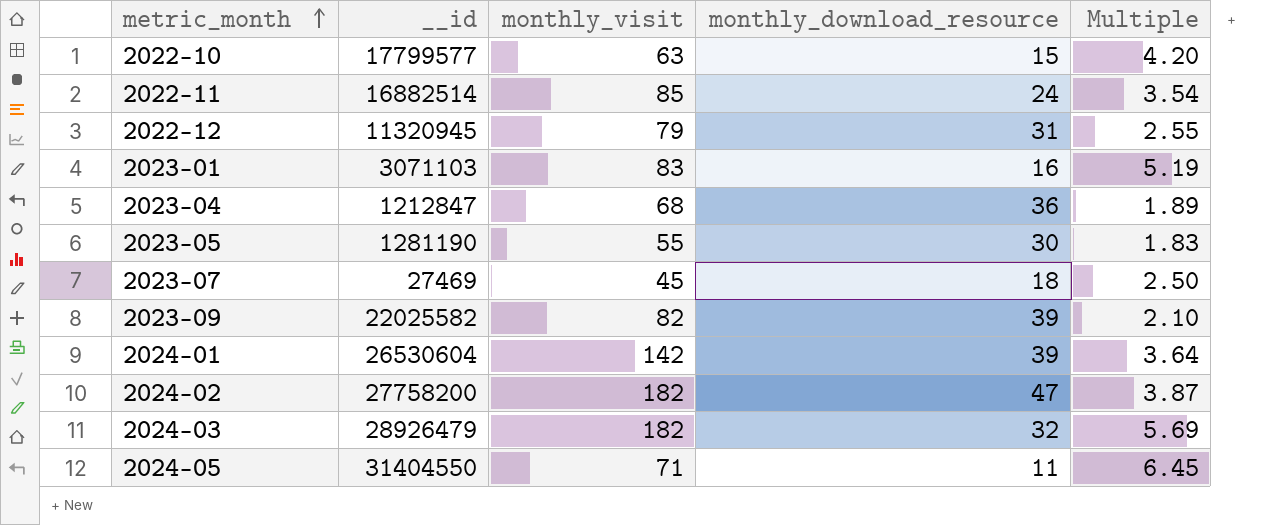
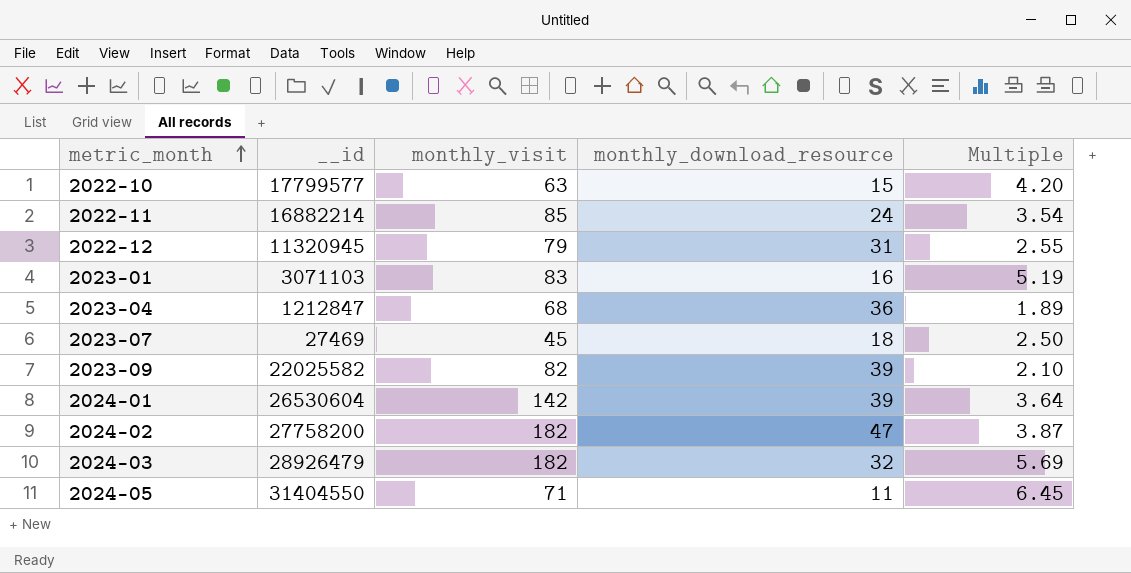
row 2023-05: 1281190 | 55 | 30 | 1.83 -> none
2022-11 | __id: 16882514 -> 16882214

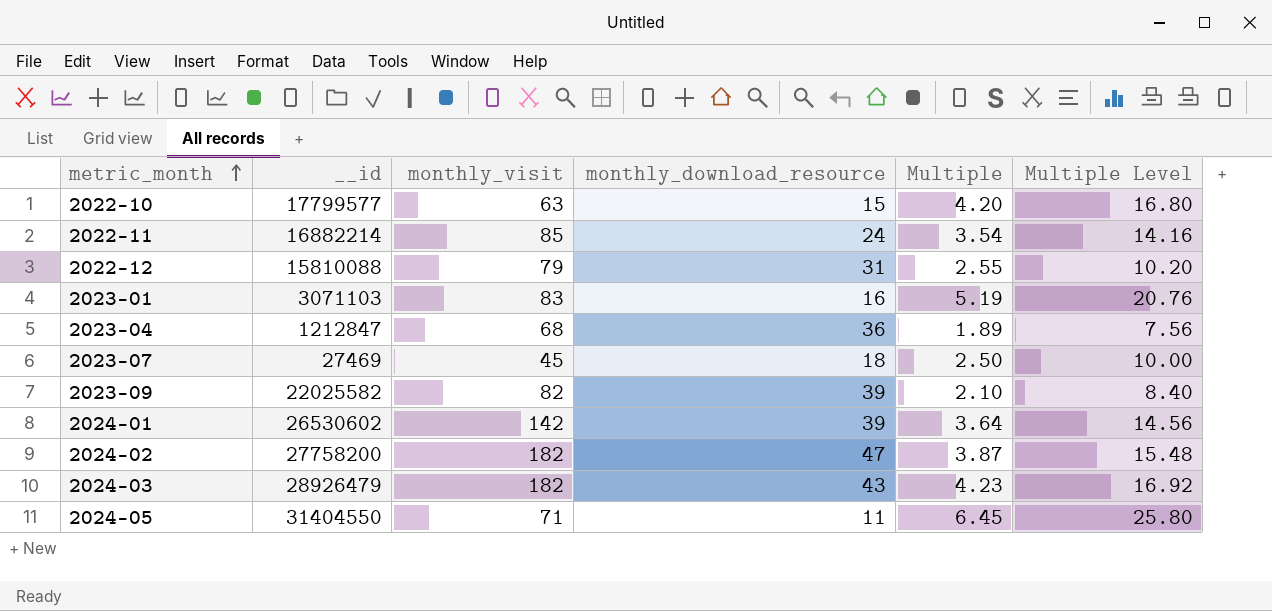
column Multiple Level | formula: none -> [Multiple] * 4
2022-12 | __id: 11320945 -> 15810088
2024-01 | __id: 26530604 -> 26530602
2024-03 | monthly_download_resource: 32 -> 43
2024-03 | Multiple: 5.69 -> 4.23

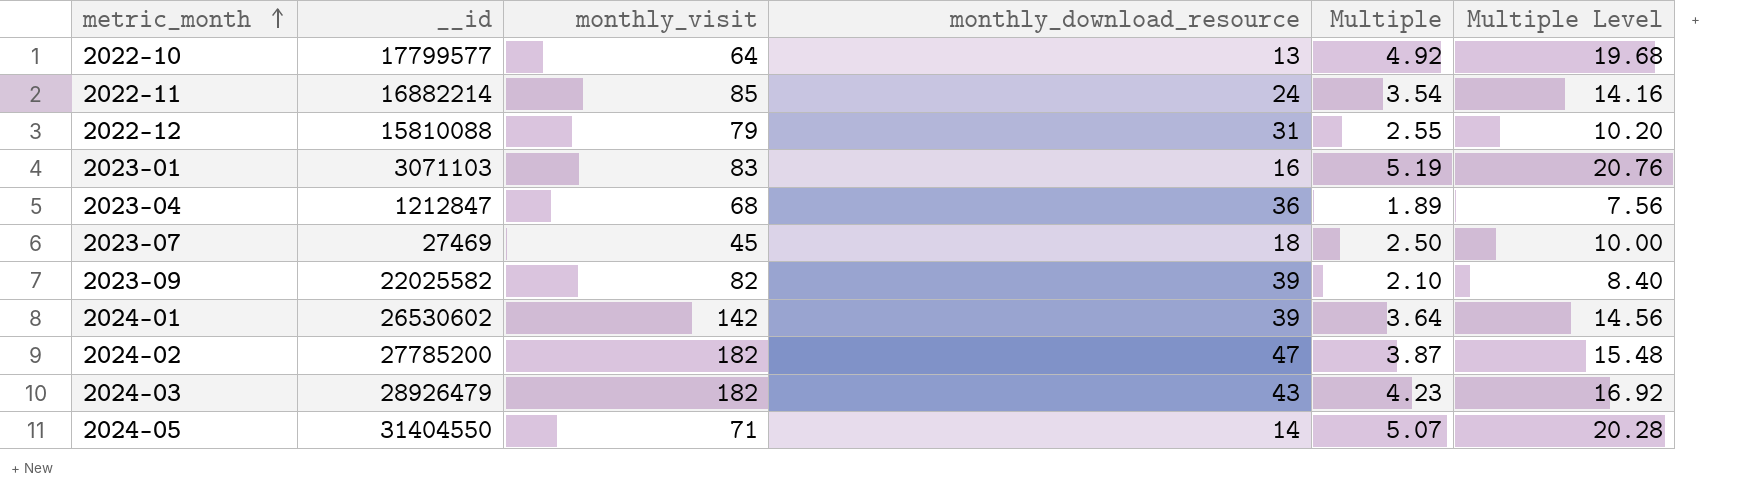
2022-10 | monthly_visit: 63 -> 64
2022-10 | monthly_download_resource: 15 -> 13
2022-10 | Multiple: 4.20 -> 4.92
2022-10 | Multiple Level: 16.80 -> 19.68
2024-02 | __id: 27758200 -> 27785200
2024-05 | monthly_download_resource: 11 -> 14
2024-05 | Multiple: 6.45 -> 5.07
2024-05 | Multiple Level: 25.80 -> 20.28

